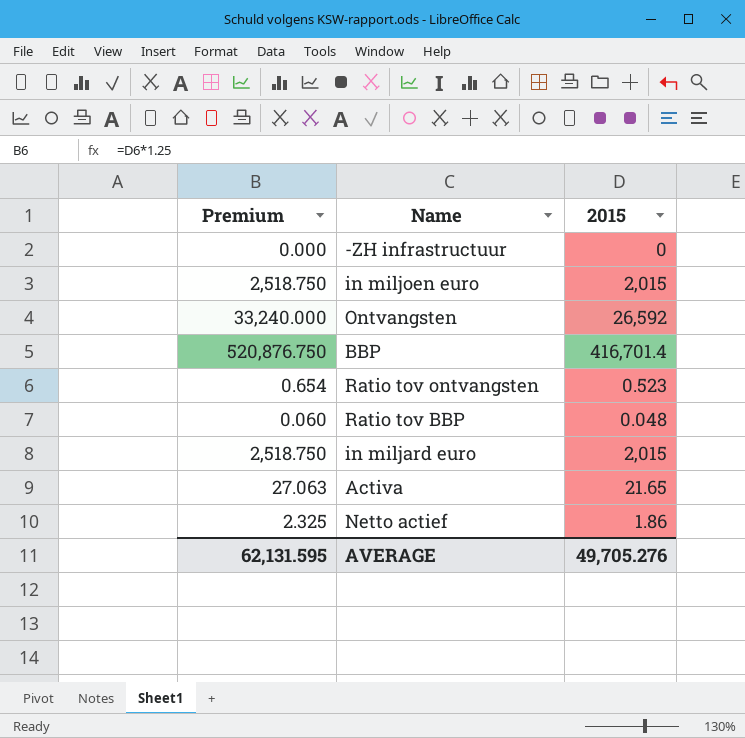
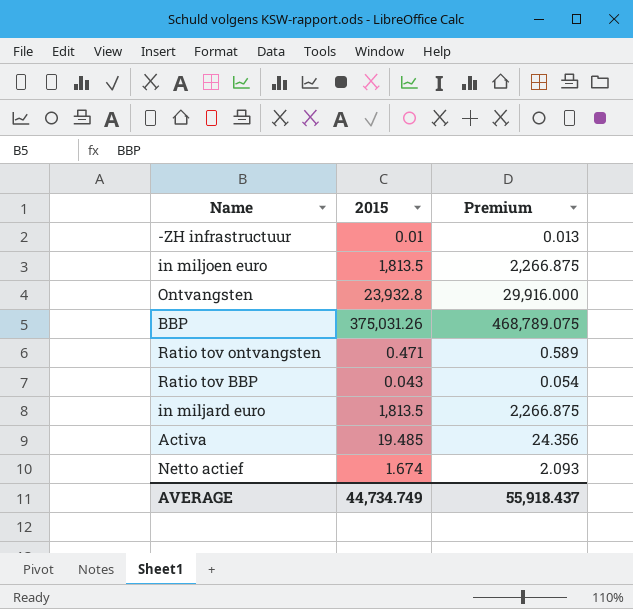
column Premium | position: 1 -> 3
-ZH infrastructuur | 2015: 0 -> 0.01
-ZH infrastructuur | Premium: 0.000 -> 0.013
in miljoen euro | 2015: 2,015 -> 1,813.5
in miljoen euro | Premium: 2,518.750 -> 2,266.875
Ontvangsten | 2015: 26,592 -> 23,932.8
Ontvangsten | Premium: 33,240.000 -> 29,916.000
BBP | 2015: 416,701.4 -> 375,031.26
BBP | Premium: 520,876.750 -> 468,789.075
Ratio tov ontvangsten | 2015: 0.523 -> 0.471
Ratio tov ontvangsten | Premium: 0.654 -> 0.589
Ratio tov BBP | 2015: 0.048 -> 0.043
Ratio tov BBP | Premium: 0.060 -> 0.054
in miljard euro | 2015: 2,015 -> 1,813.5
in miljard euro | Premium: 2,518.750 -> 2,266.875
Activa | 2015: 21.65 -> 19.485
Activa | Premium: 27.063 -> 24.356
Netto actief | 2015: 1.86 -> 1.674
Netto actief | Premium: 2.325 -> 2.093
AVERAGE | 2015: 49,705.276 -> 44,734.749
AVERAGE | Premium: 62,131.595 -> 55,918.437

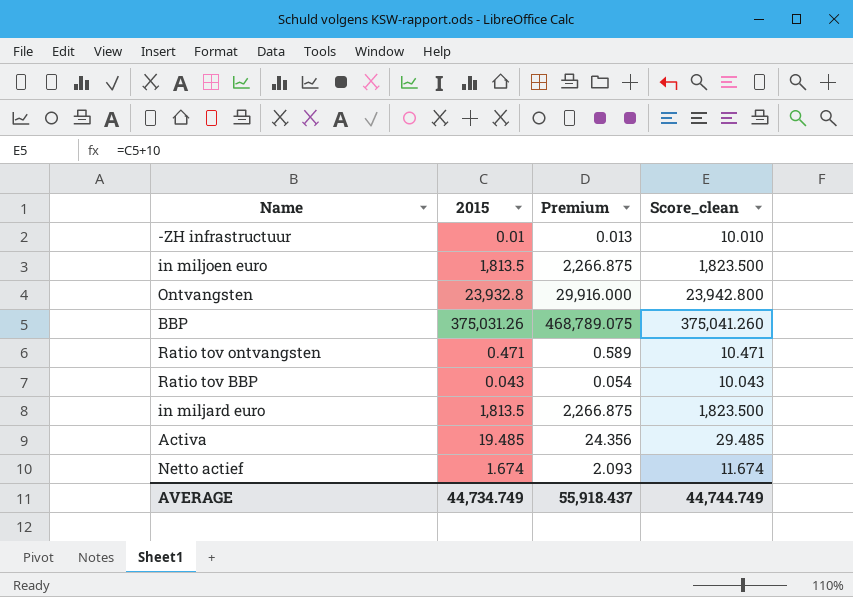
column Score_clean | formula: none -> [2015] + 10

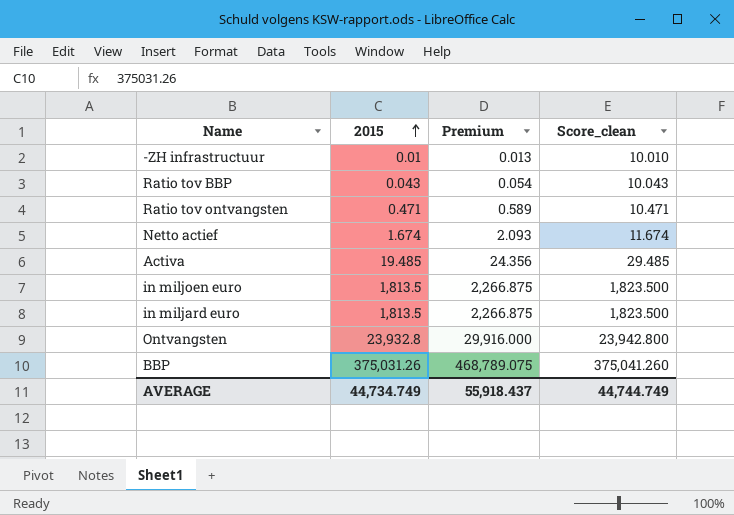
row order: none -> 2015 ascending

